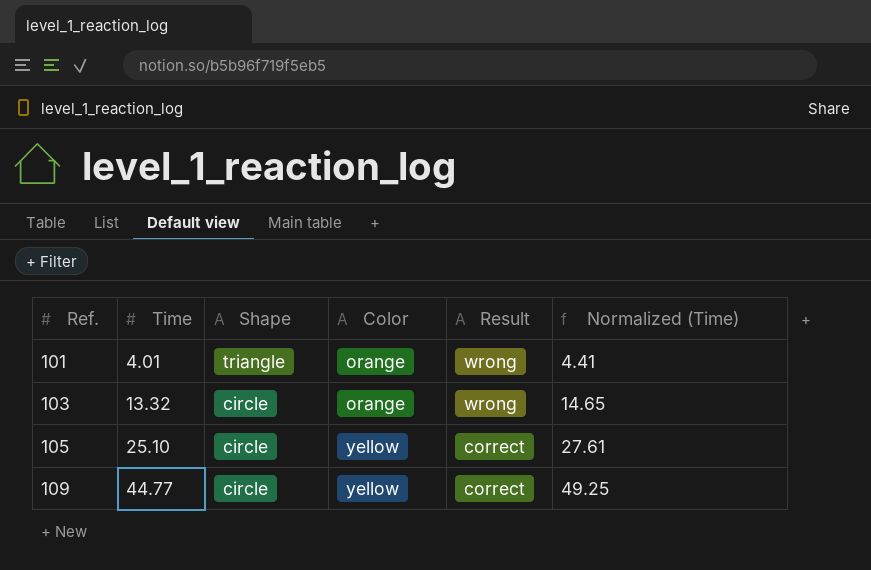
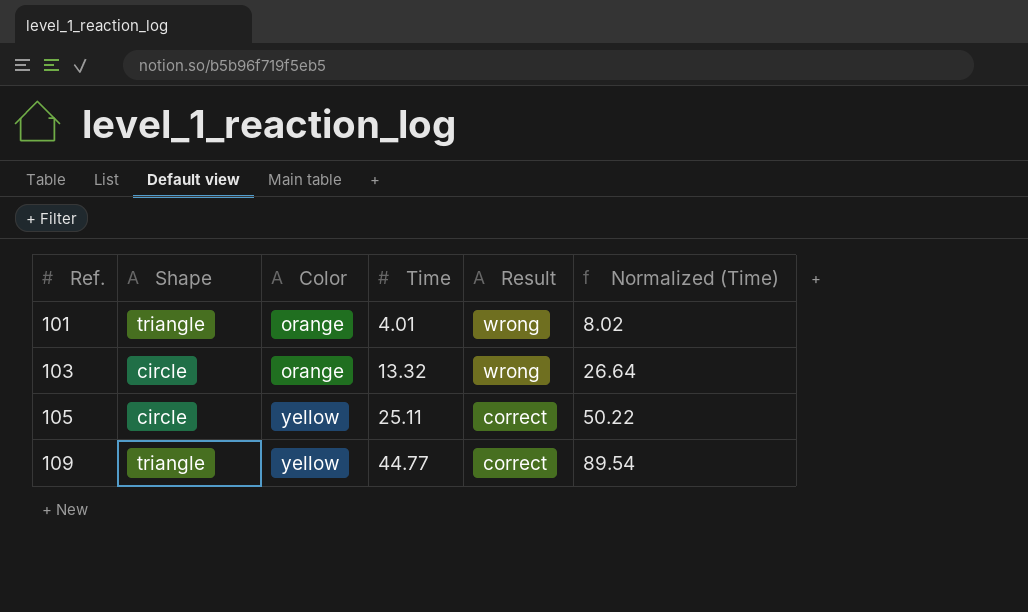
column Time | position: 2 -> 4
column Normalized (Time) | formula: [Time] * 1.1 -> [Time] * 2
105 | Time: 25.10 -> 25.11
109 | Shape: circle -> triangle

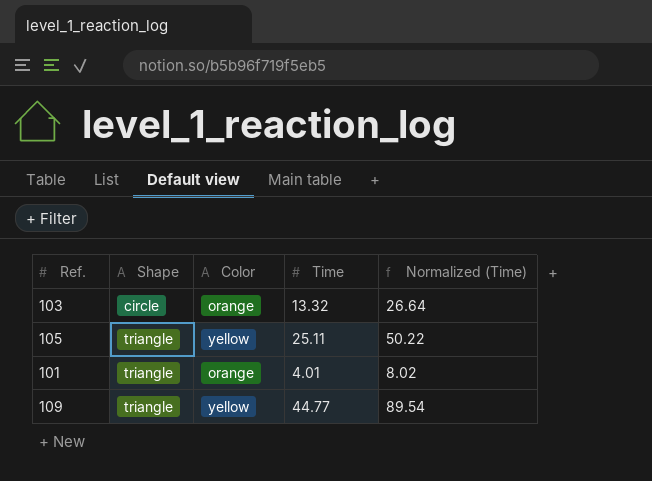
row order: Ref. ascending -> Shape ascending
column Result | position: 5 -> none
105 | Shape: circle -> triangle

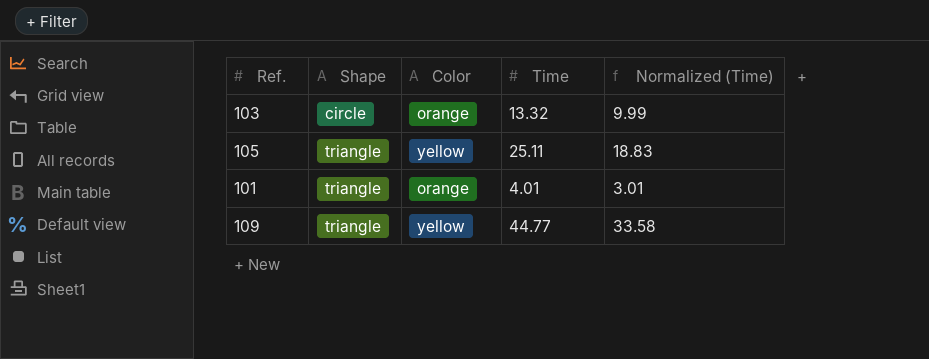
column Normalized (Time) | formula: [Time] * 2 -> [Time] * 0.75

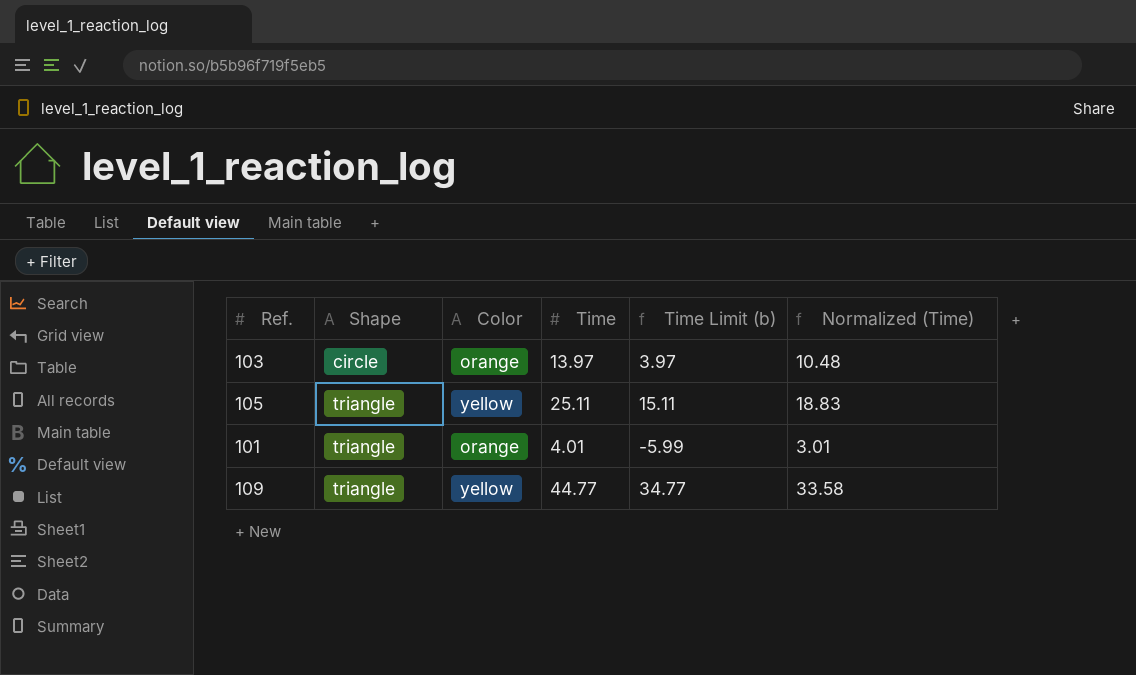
column Time Limit (b) | formula: none -> [Time] - 10
103 | Time: 13.32 -> 13.97
103 | Normalized (Time): 9.99 -> 10.48

